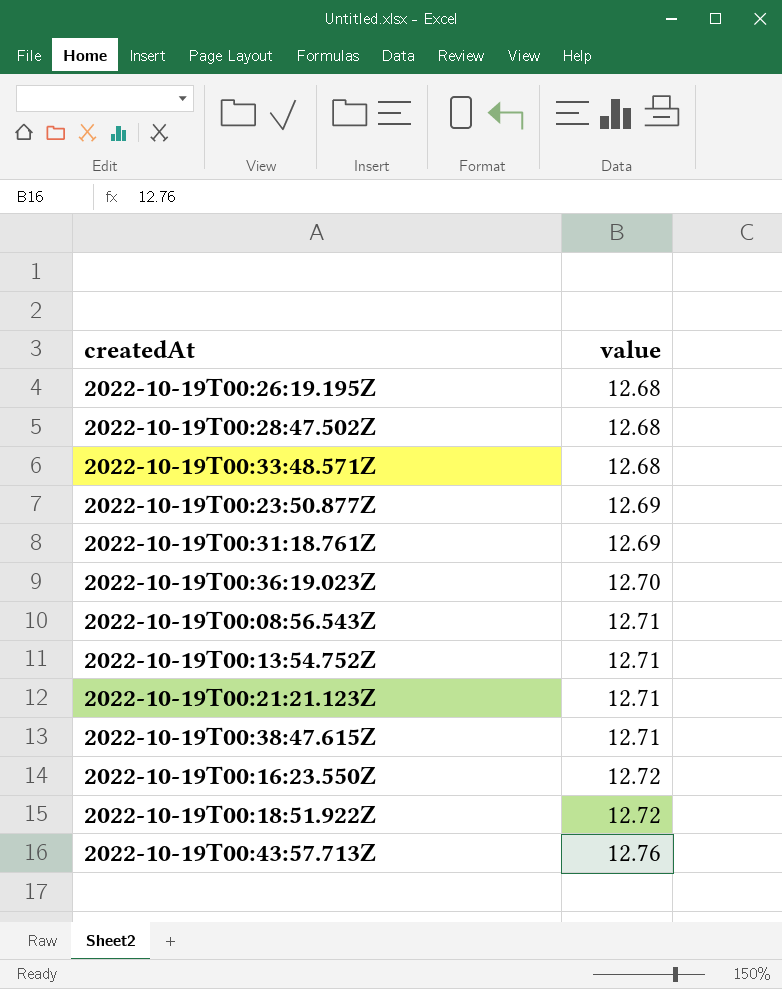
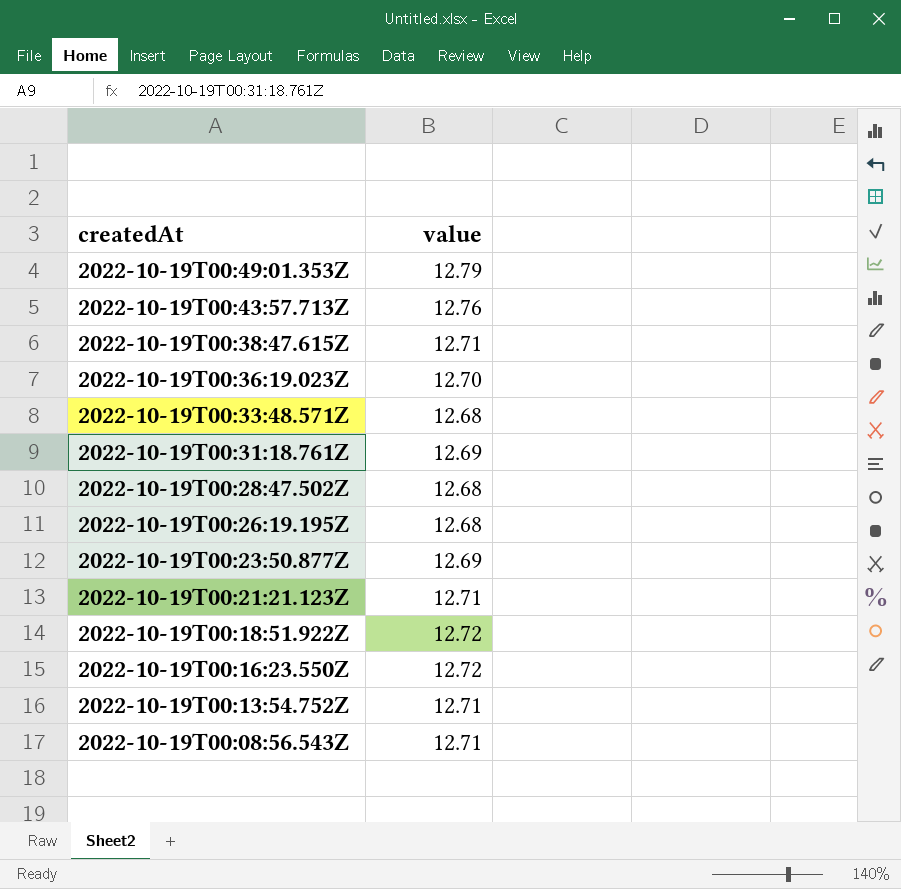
row order: value ascending -> createdAt descending
row 2022-10-19T00:49:01.353Z: none -> 12.79

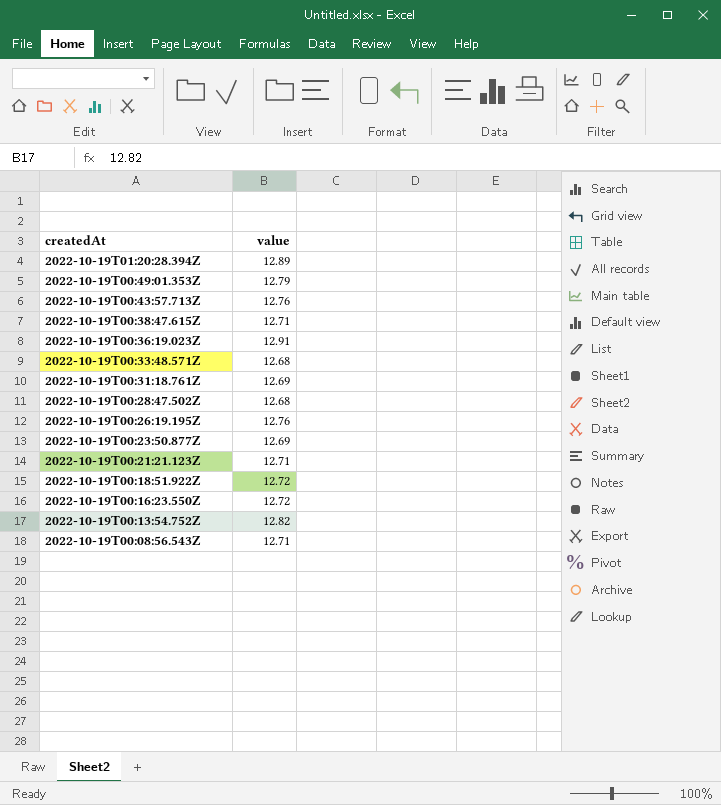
row 2022-10-19T01:20:28.394Z: none -> 12.89
2022-10-19T00:36:19.023Z | value: 12.70 -> 12.91
2022-10-19T00:26:19.195Z | value: 12.68 -> 12.76
2022-10-19T00:13:54.752Z | value: 12.71 -> 12.82

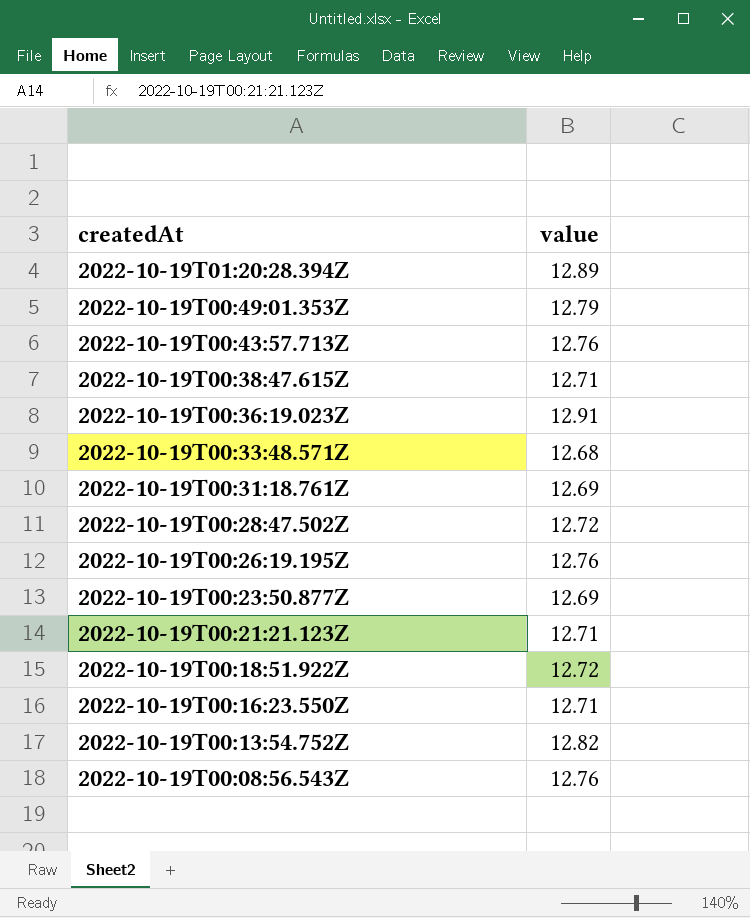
2022-10-19T00:28:47.502Z | value: 12.68 -> 12.72
2022-10-19T00:16:23.550Z | value: 12.72 -> 12.71
2022-10-19T00:08:56.543Z | value: 12.71 -> 12.76

